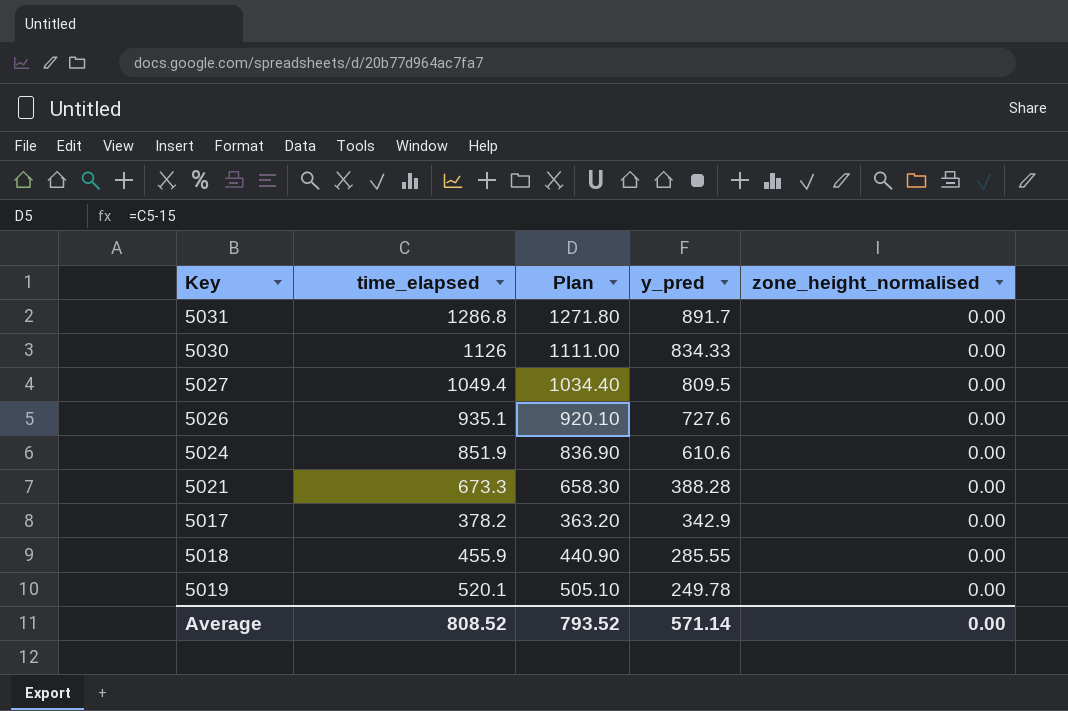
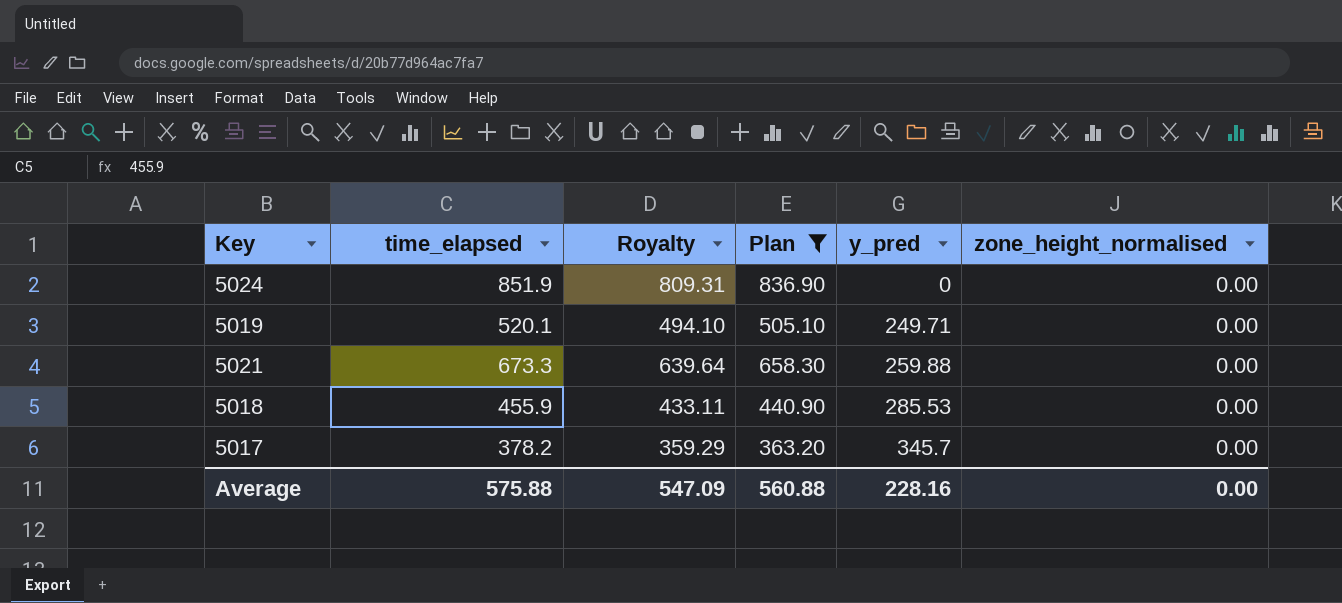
filter: none -> Plan <= 836.90
row order: y_pred descending -> y_pred ascending
column Royalty | formula: none -> [time_elapsed] * 0.95
5024 | y_pred: 610.6 -> 0
5019 | y_pred: 249.78 -> 249.71
5021 | y_pred: 388.28 -> 259.88
5018 | y_pred: 285.55 -> 285.53
5017 | y_pred: 342.9 -> 345.7
Average | time_elapsed: 808.52 -> 575.88
Average | Plan: 793.52 -> 560.88
Average | y_pred: 571.14 -> 228.16

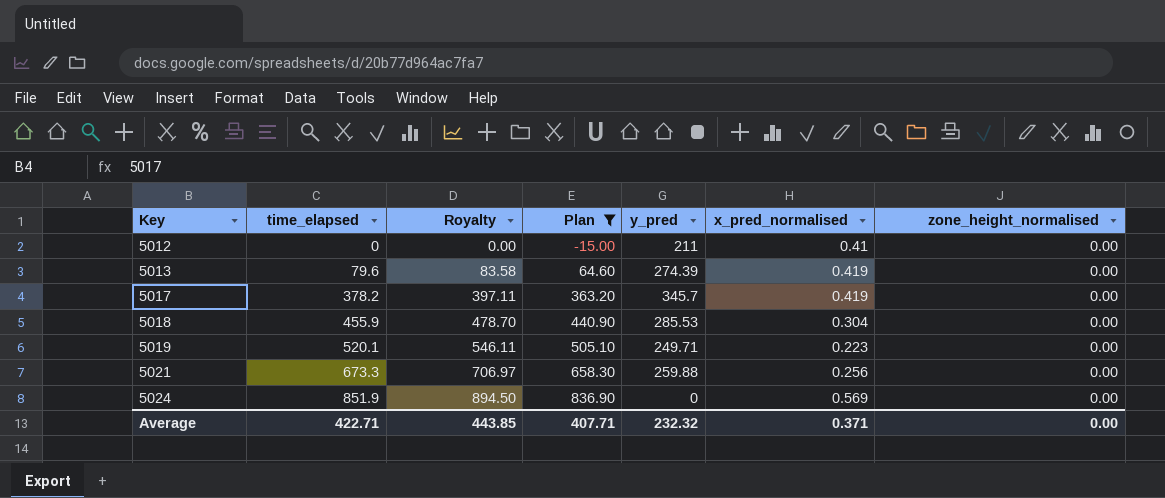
row order: y_pred ascending -> Key ascending
column Royalty | formula: [time_elapsed] * 0.95 -> [time_elapsed] * 1.05
column x_pred_normalised | position: none -> 6
row 5012: none -> 0 | 0.00 | -15.00 | 211 | 0.41 | 0.00
row 5013: none -> 79.6 | 83.58 | 64.60 | 274.39 | 0.419 | 0.00
Average | time_elapsed: 575.88 -> 422.71
Average | Royalty: 547.09 -> 443.85
Average | Plan: 560.88 -> 407.71
Average | y_pred: 228.16 -> 232.32

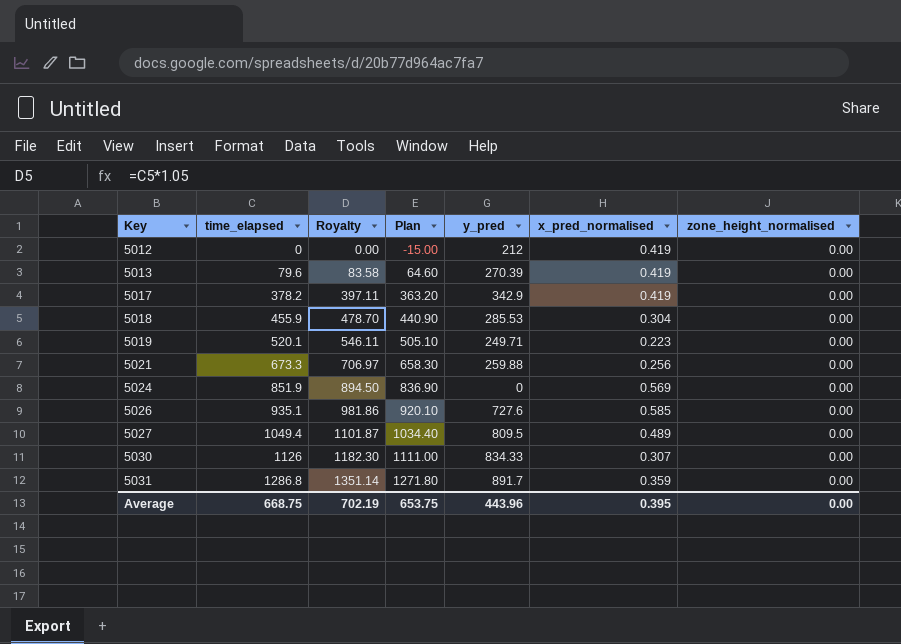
filter: Plan <= 836.90 -> none
5012 | y_pred: 211 -> 212
5012 | x_pred_normalised: 0.41 -> 0.419
5013 | y_pred: 274.39 -> 270.39
5017 | y_pred: 345.7 -> 342.9
Average | time_elapsed: 422.71 -> 668.75
Average | Royalty: 443.85 -> 702.19
Average | Plan: 407.71 -> 653.75
Average | y_pred: 232.32 -> 443.96
Average | x_pred_normalised: 0.371 -> 0.395

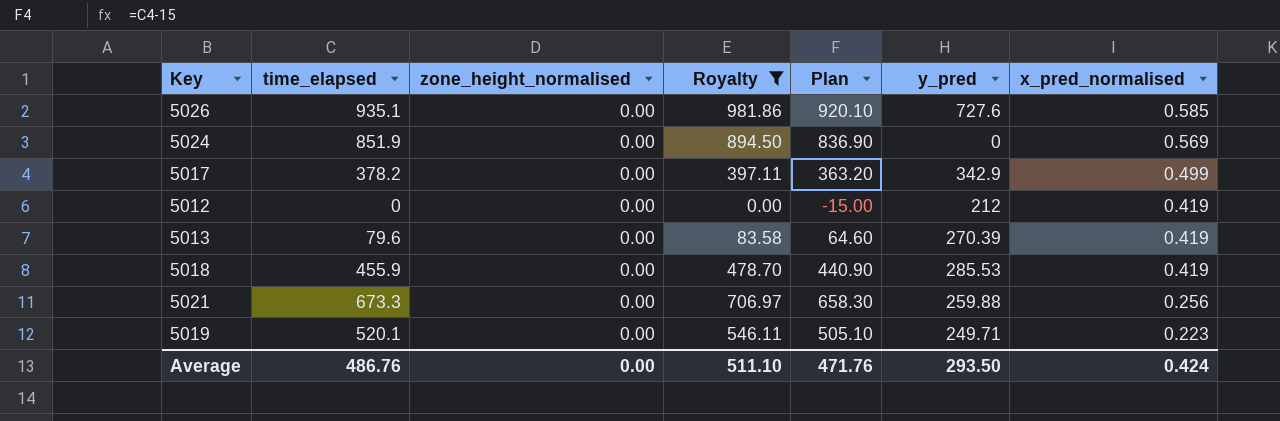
filter: none -> Royalty <= 981.86
row order: Key ascending -> x_pred_normalised descending
column zone_height_normalised | position: 7 -> 3
5017 | x_pred_normalised: 0.419 -> 0.499
5018 | x_pred_normalised: 0.304 -> 0.419
Average | time_elapsed: 668.75 -> 486.76
Average | Royalty: 702.19 -> 511.10
Average | Plan: 653.75 -> 471.76
Average | y_pred: 443.96 -> 293.50
Average | x_pred_normalised: 0.395 -> 0.424

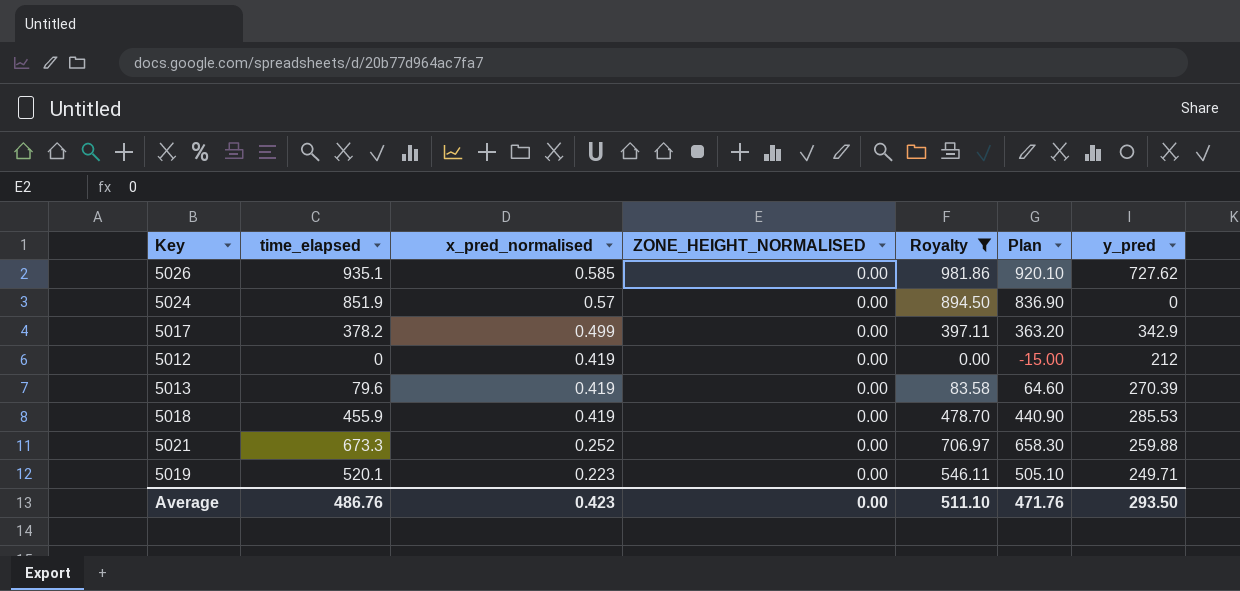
column x_pred_normalised | position: 7 -> 3
column name: zone_height_normalised -> ZONE_HEIGHT_NORMALISED
5026 | y_pred: 727.6 -> 727.62
5024 | x_pred_normalised: 0.569 -> 0.57
5021 | x_pred_normalised: 0.256 -> 0.252
Average | x_pred_normalised: 0.424 -> 0.423

